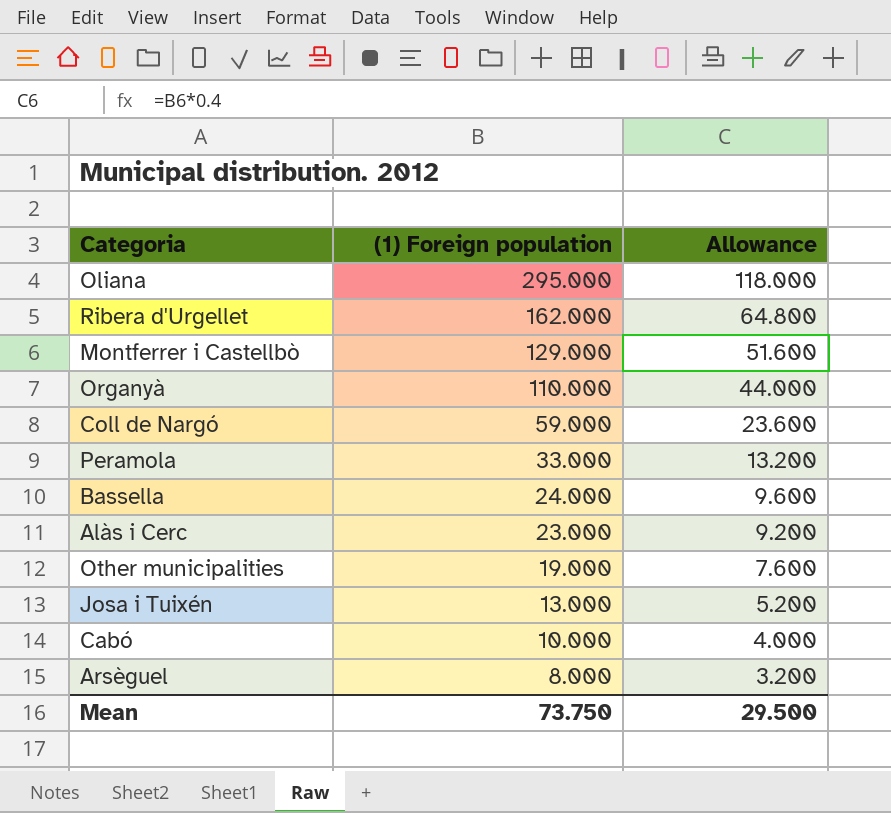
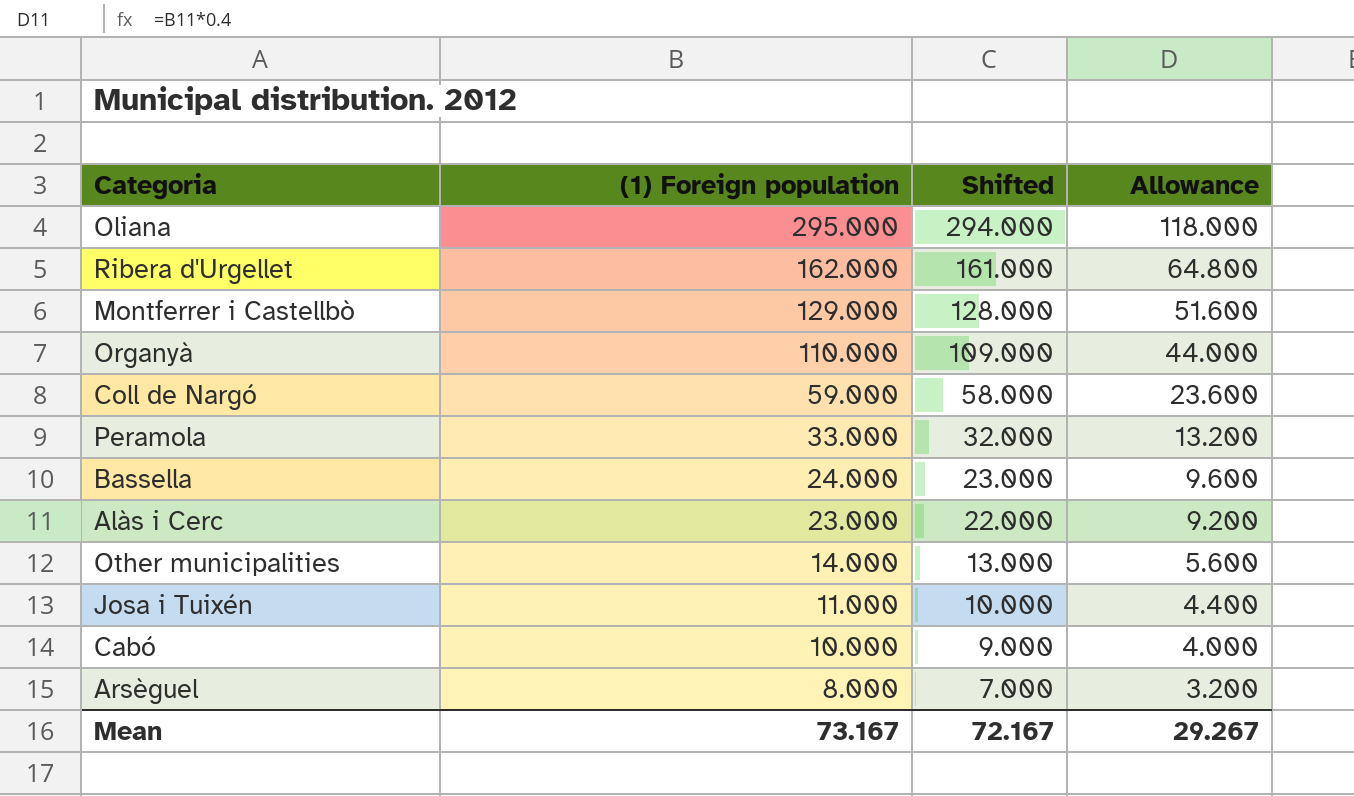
column Shifted | formula: none -> [(1) Foreign population] - 1
Other municipalities | (1) Foreign population: 19.000 -> 14.000
Other municipalities | Allowance: 7.600 -> 5.600
Josa i Tuixén | (1) Foreign population: 13.000 -> 11.000
Josa i Tuixén | Allowance: 5.200 -> 4.400
Mean | (1) Foreign population: 73.750 -> 73.167
Mean | Allowance: 29.500 -> 29.267

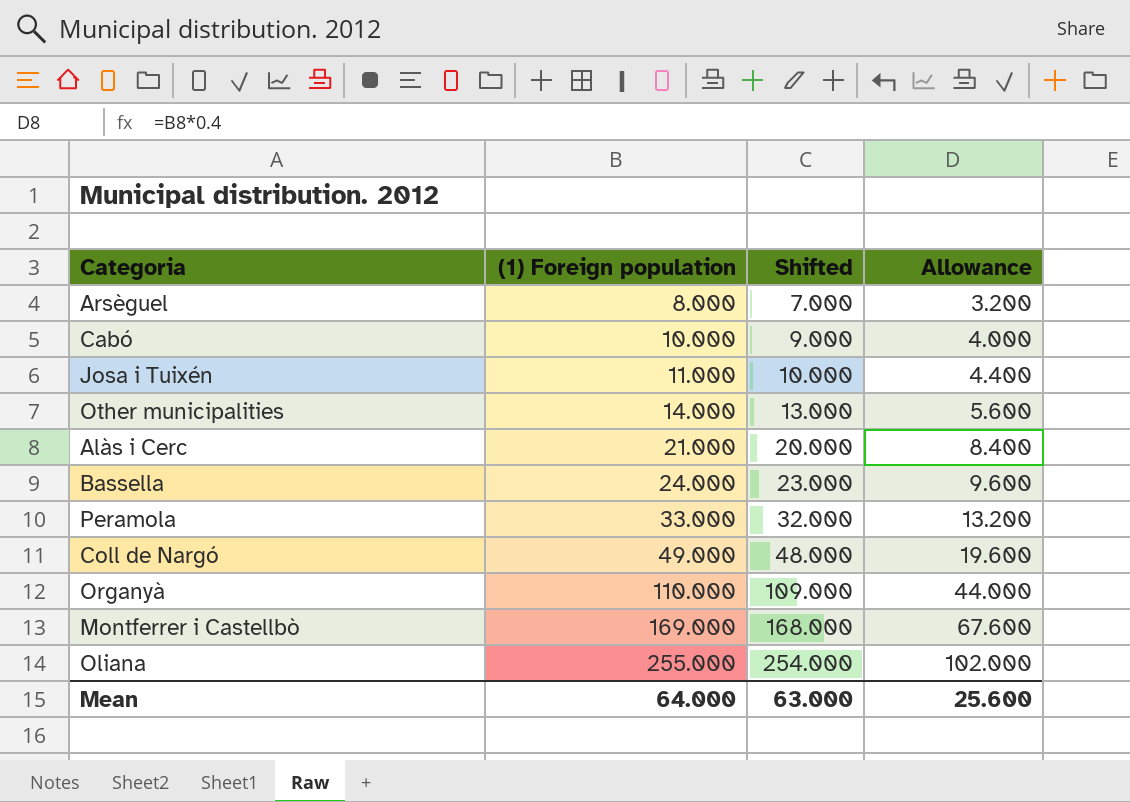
row order: (1) Foreign population descending -> (1) Foreign population ascending
row Ribera d'Urgellet: 162.000 | 161.000 | 64.800 -> none
Alàs i Cerc | (1) Foreign population: 23.000 -> 21.000
Alàs i Cerc | Shifted: 22.000 -> 20.000
Alàs i Cerc | Allowance: 9.200 -> 8.400
Coll de Nargó | (1) Foreign population: 59.000 -> 49.000
Coll de Nargó | Shifted: 58.000 -> 48.000
Coll de Nargó | Allowance: 23.600 -> 19.600
Montferrer i Castellbò | (1) Foreign population: 129.000 -> 169.000
Montferrer i Castellbò | Shifted: 128.000 -> 168.000
Montferrer i Castellbò | Allowance: 51.600 -> 67.600
Oliana | (1) Foreign population: 295.000 -> 255.000
Oliana | Shifted: 294.000 -> 254.000
Oliana | Allowance: 118.000 -> 102.000
Mean | (1) Foreign population: 73.167 -> 64.000
Mean | Shifted: 72.167 -> 63.000
Mean | Allowance: 29.267 -> 25.600

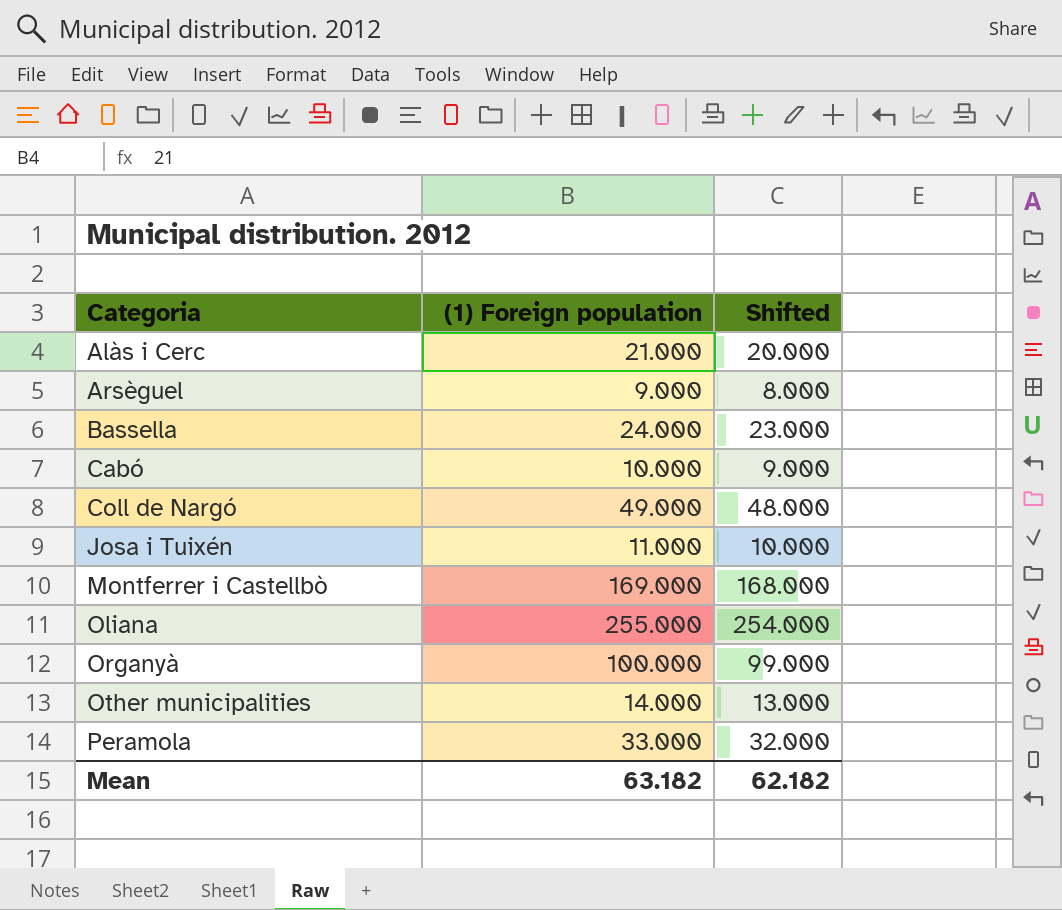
row order: (1) Foreign population ascending -> Categoria ascending
column Allowance | formula: [(1) Foreign population] * 0.4 -> none
Arsèguel | (1) Foreign population: 8.000 -> 9.000
Arsèguel | Shifted: 7.000 -> 8.000
Organyà | (1) Foreign population: 110.000 -> 100.000
Organyà | Shifted: 109.000 -> 99.000
Mean | (1) Foreign population: 64.000 -> 63.182
Mean | Shifted: 63.000 -> 62.182

